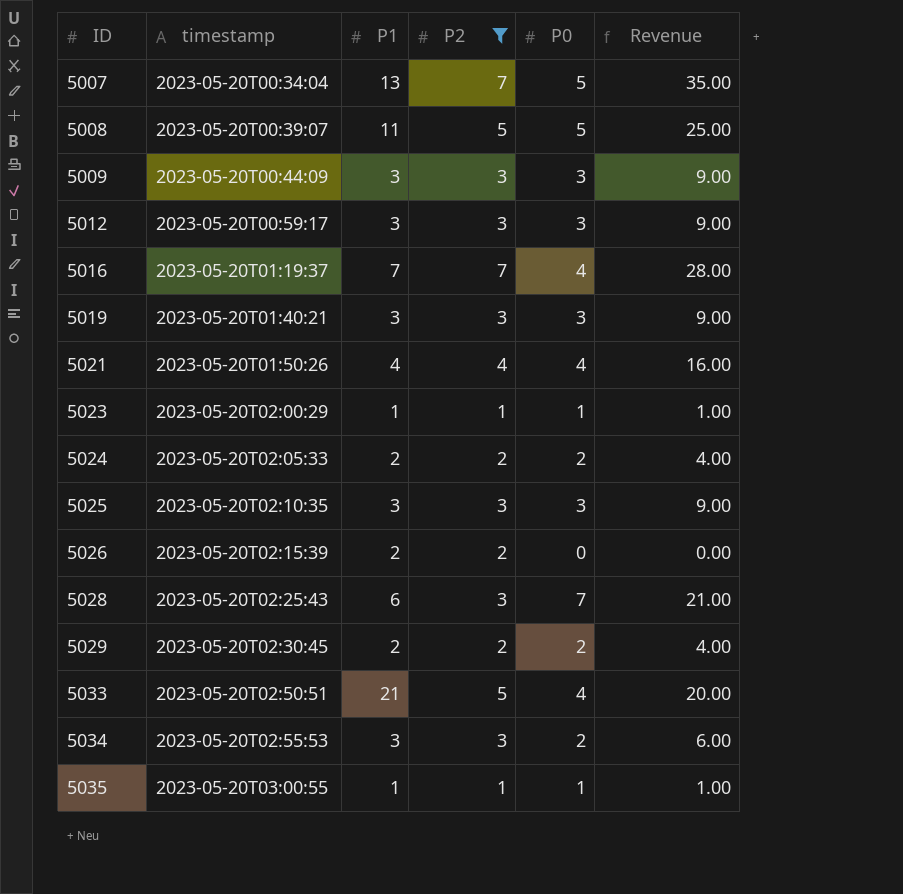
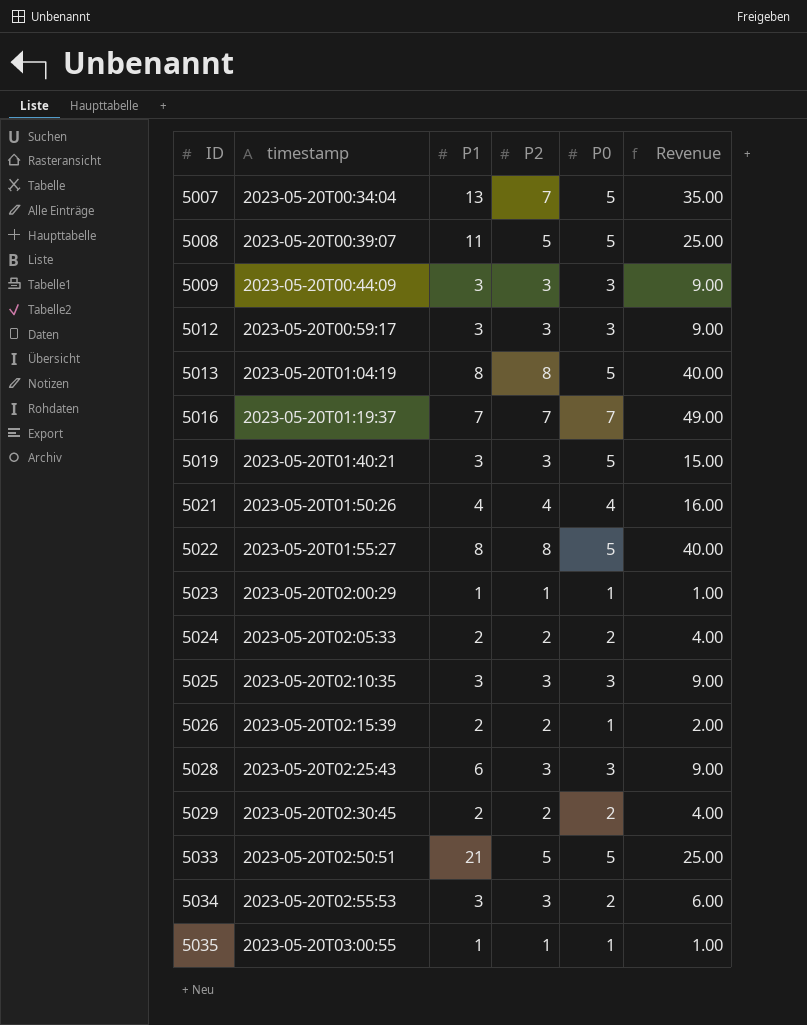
filter: P2 != 8 -> none
5016 | P0: 4 -> 7
5016 | Revenue: 28.00 -> 49.00
5019 | P0: 3 -> 5
5019 | Revenue: 9.00 -> 15.00
5026 | P0: 0 -> 1
5026 | Revenue: 0.00 -> 2.00
5028 | P0: 7 -> 3
5028 | Revenue: 21.00 -> 9.00
5033 | P0: 4 -> 5
5033 | Revenue: 20.00 -> 25.00

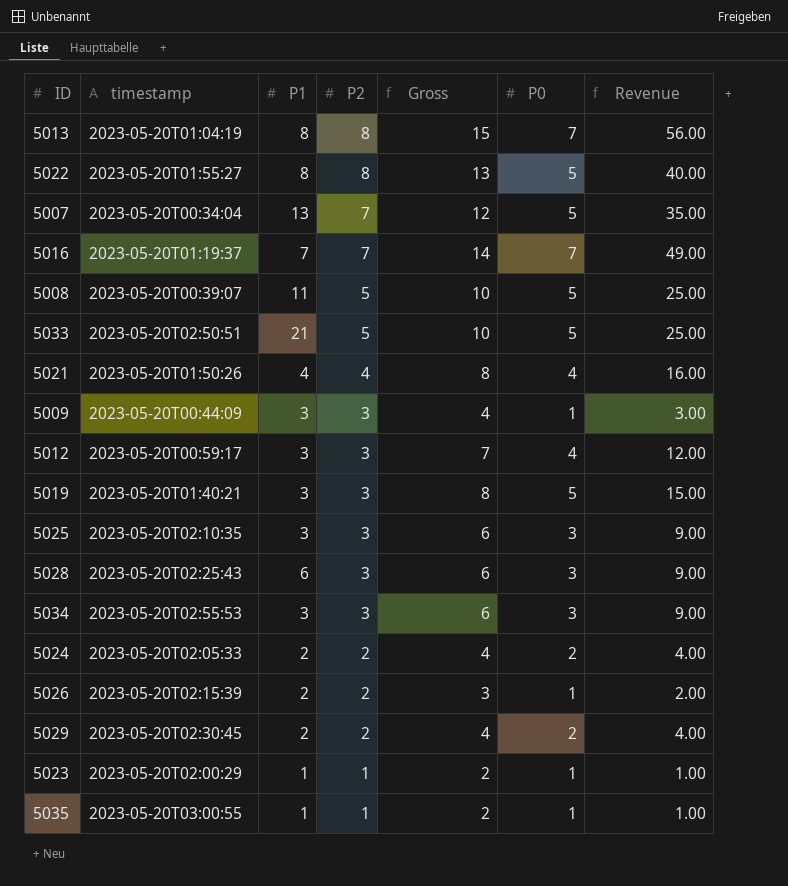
row order: ID ascending -> P2 descending
column Gross | formula: none -> [P2] + [P0]
5013 | P0: 5 -> 7
5013 | Revenue: 40.00 -> 56.00
5009 | P0: 3 -> 1
5009 | Revenue: 9.00 -> 3.00
5012 | P0: 3 -> 4
5012 | Revenue: 9.00 -> 12.00
5034 | P0: 2 -> 3
5034 | Revenue: 6.00 -> 9.00

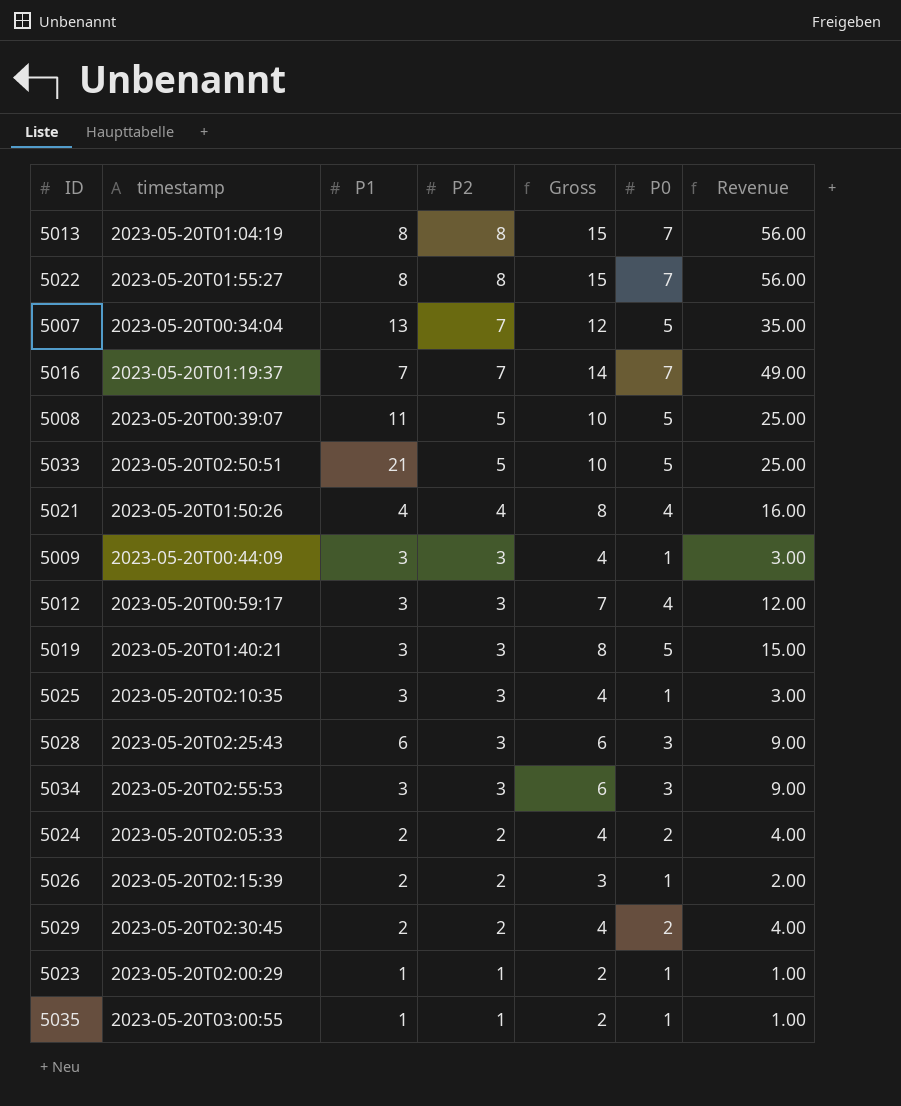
5022 | Gross: 13 -> 15
5022 | P0: 5 -> 7
5022 | Revenue: 40.00 -> 56.00
5025 | Gross: 6 -> 4
5025 | P0: 3 -> 1
5025 | Revenue: 9.00 -> 3.00

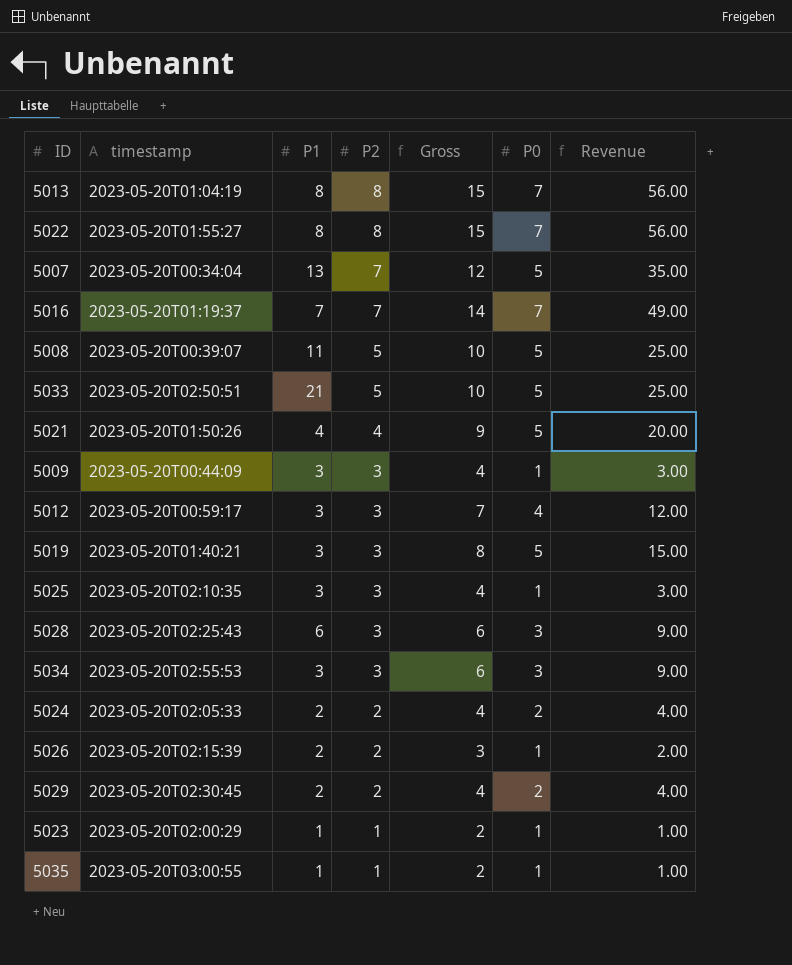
5021 | Gross: 8 -> 9
5021 | P0: 4 -> 5
5021 | Revenue: 16.00 -> 20.00

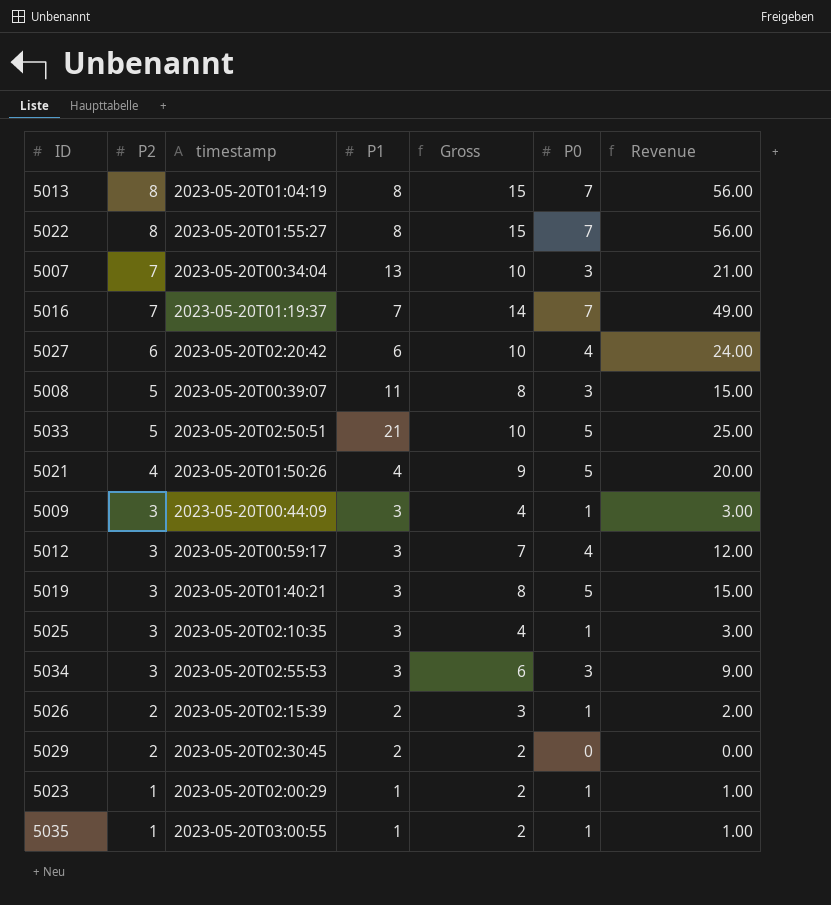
column P2 | position: 4 -> 2
row 5028: 2023-05-20T02:25:43 | 6 | 3 | 6 | 3 | 9.00 -> none
row 5024: 2023-05-20T02:05:33 | 2 | 2 | 4 | 2 | 4.00 -> none
5007 | Gross: 12 -> 10
5007 | P0: 5 -> 3
5007 | Revenue: 35.00 -> 21.00
row 5027: none -> 6 | 2023-05-20T02:20:42 | 6 | 10 | 4 | 24.00
5008 | Gross: 10 -> 8
5008 | P0: 5 -> 3
5008 | Revenue: 25.00 -> 15.00
5029 | Gross: 4 -> 2
5029 | P0: 2 -> 0
5029 | Revenue: 4.00 -> 0.00

